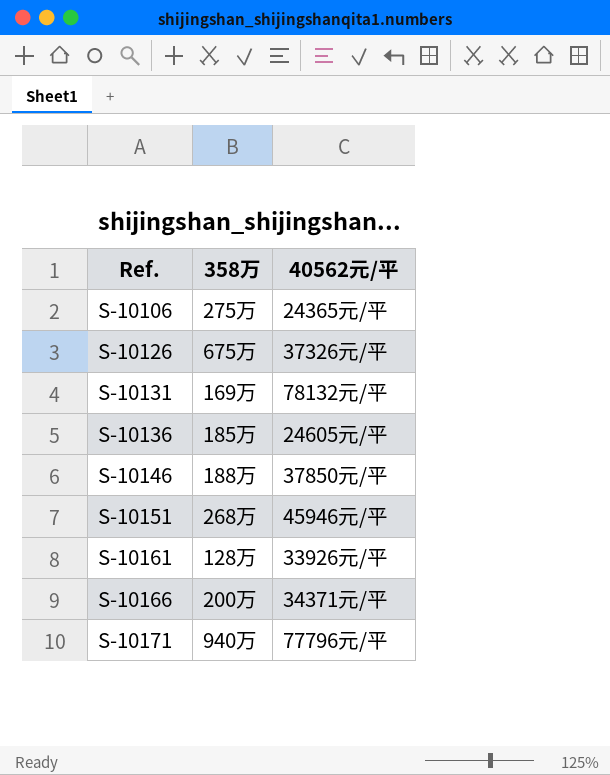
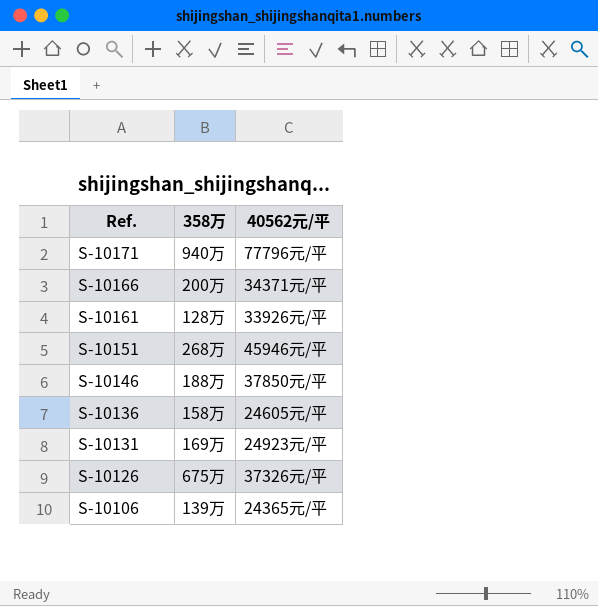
row order: Ref. ascending -> Ref. descending
S-10136 | 358万: 185万 -> 158万
S-10131 | 40562元/平: 78132元/平 -> 24923元/平
S-10106 | 358万: 275万 -> 139万

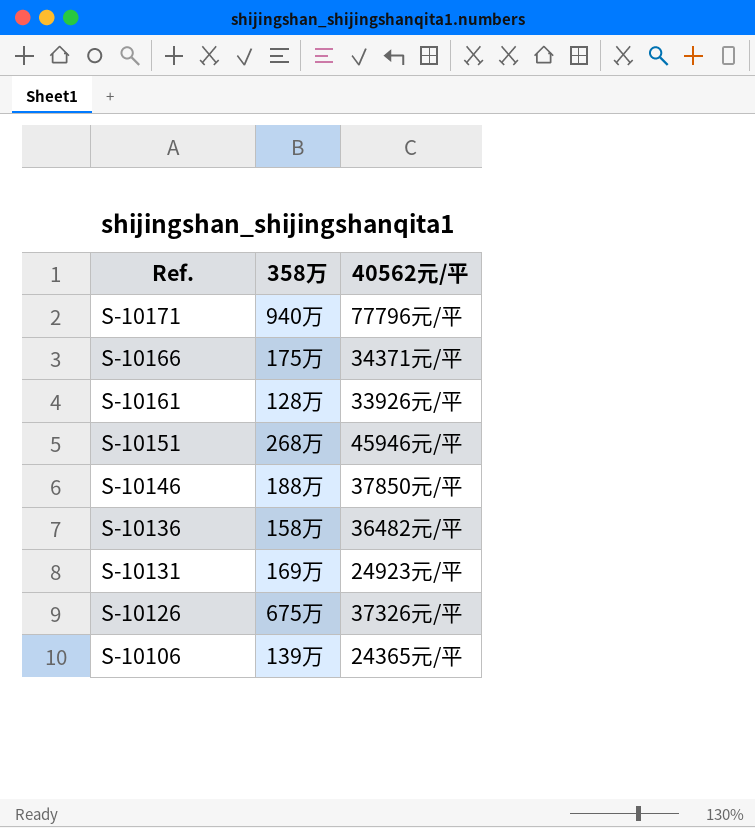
S-10166 | 358万: 200万 -> 175万
S-10136 | 40562元/平: 24605元/平 -> 36482元/平

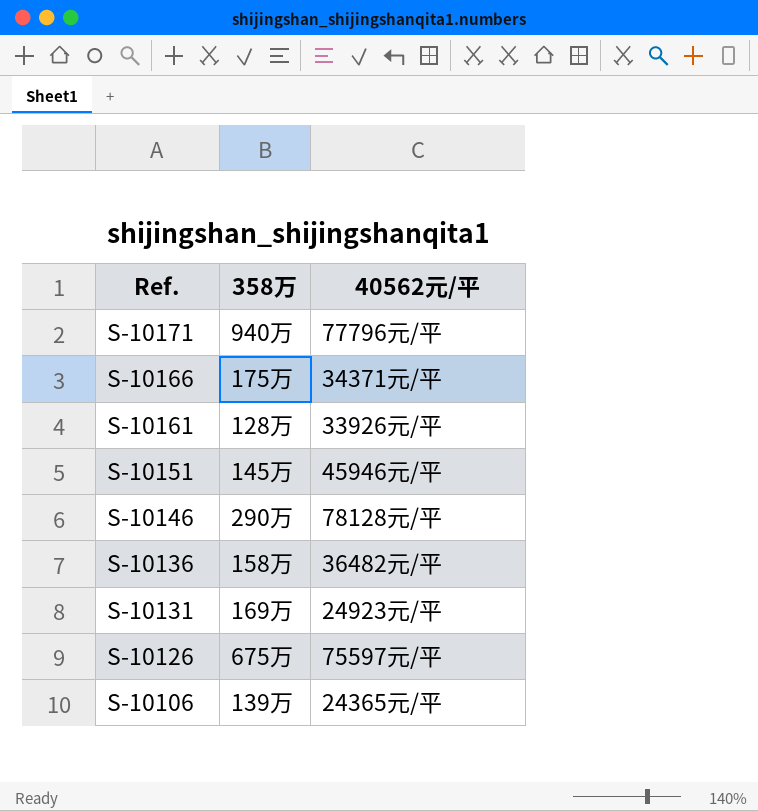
S-10151 | 358万: 268万 -> 145万
S-10146 | 358万: 188万 -> 290万
S-10146 | 40562元/平: 37850元/平 -> 78128元/平
S-10126 | 40562元/平: 37326元/平 -> 75597元/平

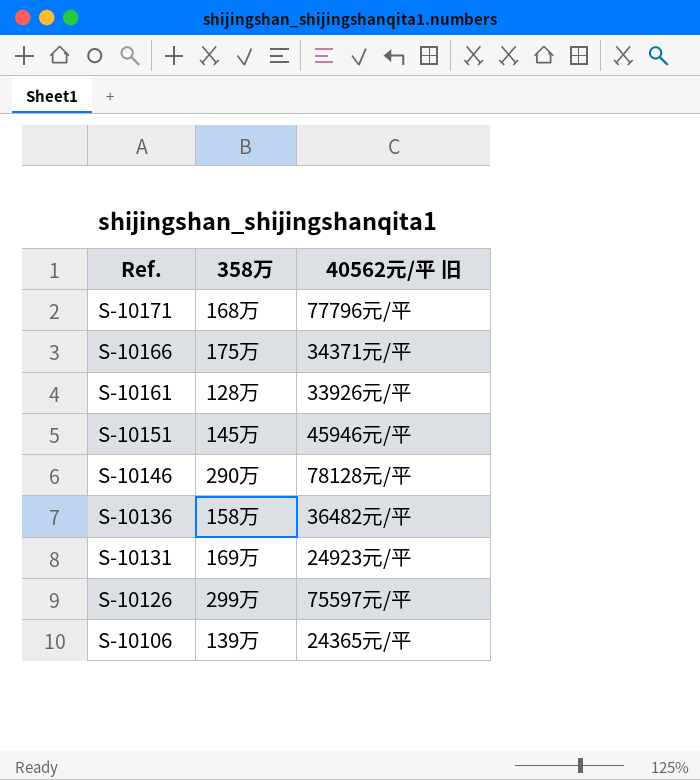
column name: 40562元/平 -> 40562元/平 旧
S-10171 | 358万: 940万 -> 168万
S-10126 | 358万: 675万 -> 299万

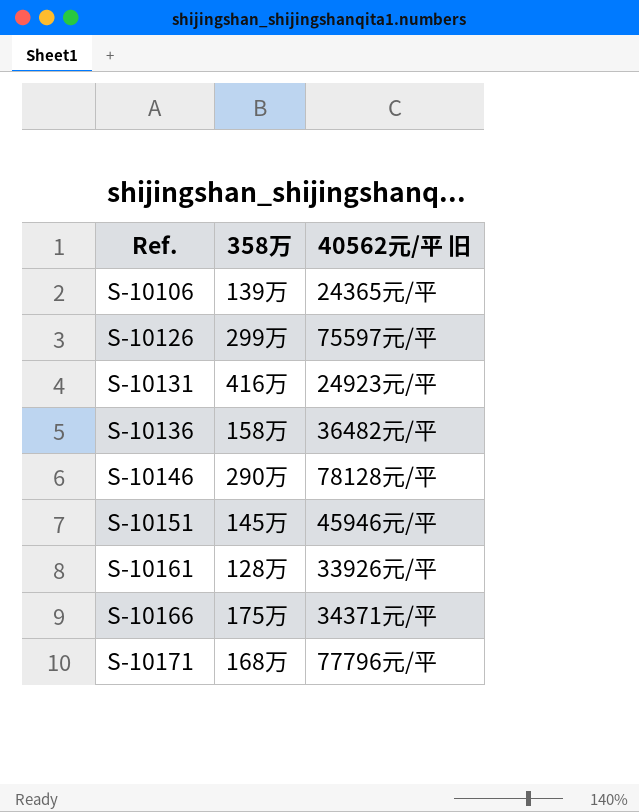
row order: Ref. descending -> Ref. ascending
S-10131 | 358万: 169万 -> 416万

